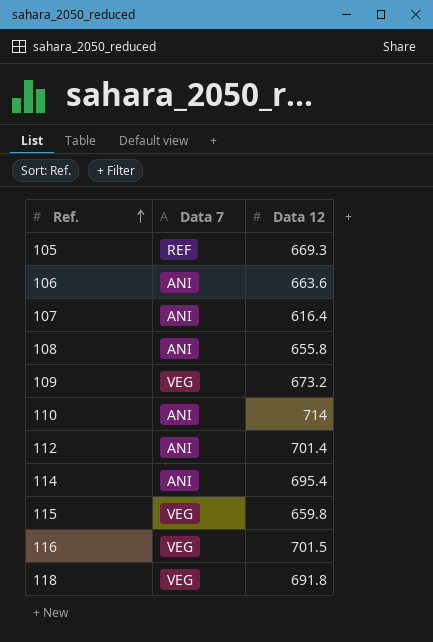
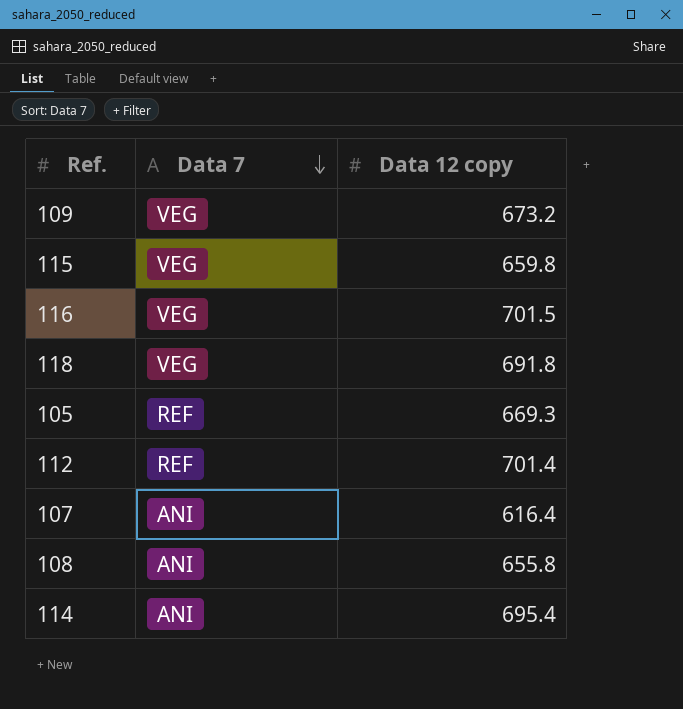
row order: Ref. ascending -> Data 7 descending
column name: Data 12 -> Data 12 copy
row 106: ANI | 663.6 -> none
row 110: ANI | 714 -> none
112 | Data 7: ANI -> REF

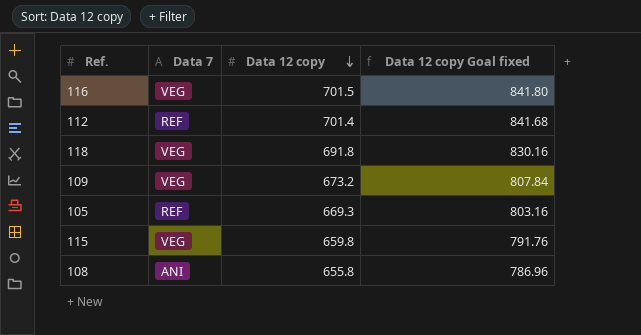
row order: Data 7 descending -> Data 12 copy descending
column Data 12 copy Goal fixed | formula: none -> [Data 12 copy] * 1.2
row 107: ANI | 616.4 -> none
row 114: ANI | 695.4 -> none

